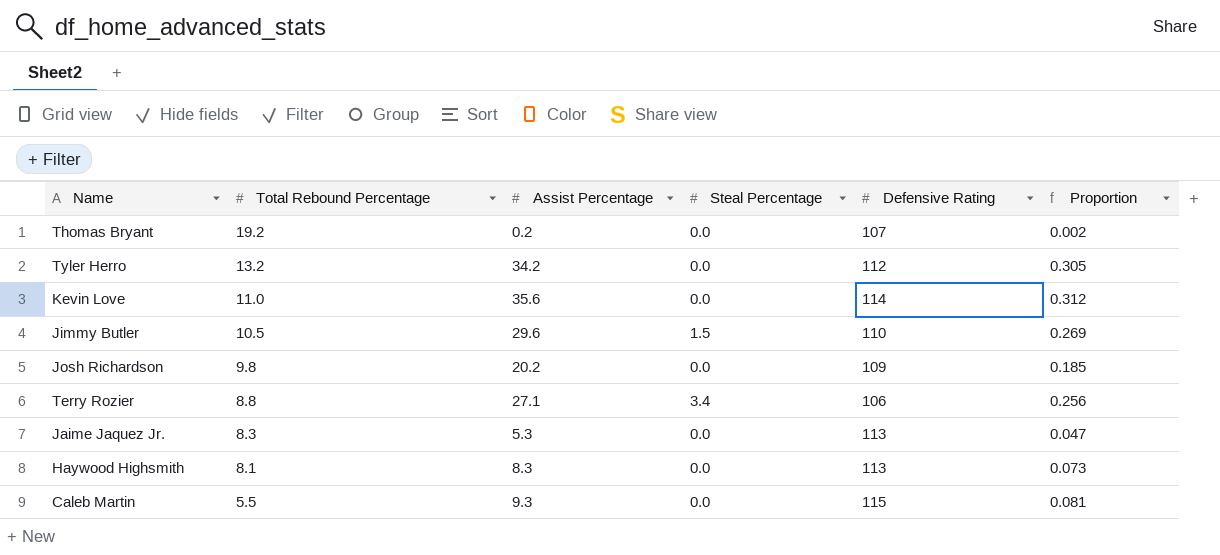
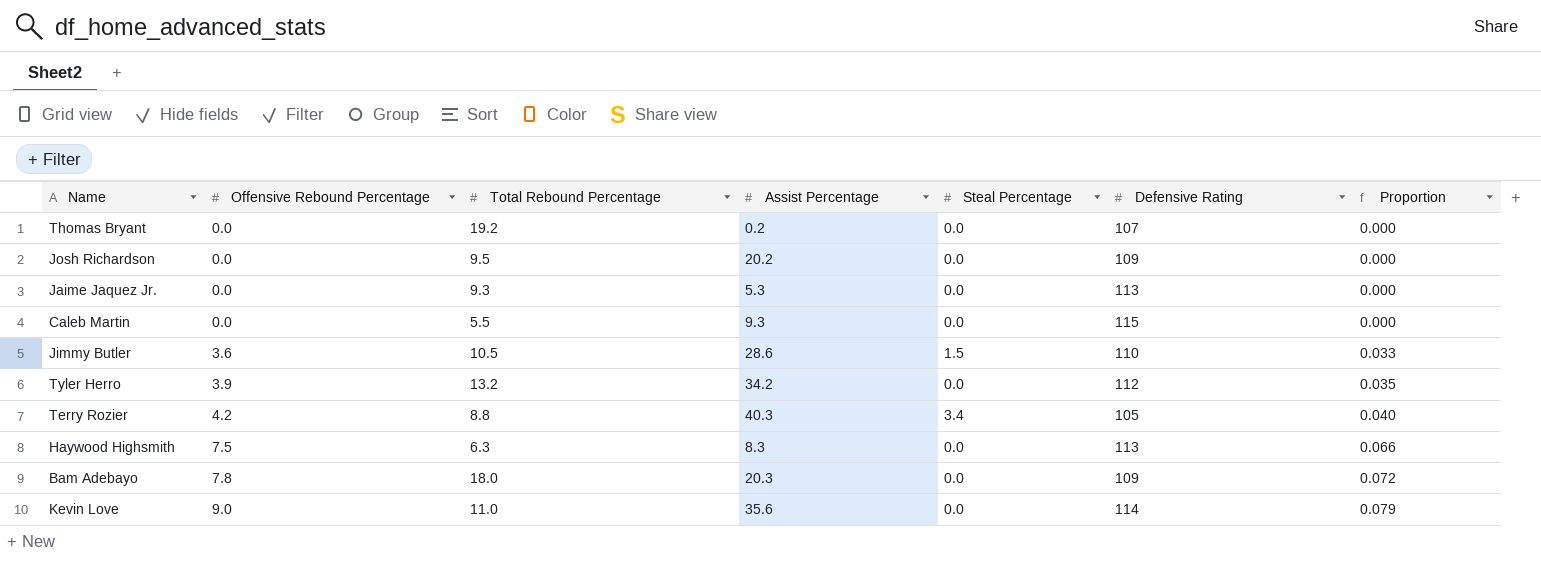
row order: Total Rebound Percentage descending -> Offensive Rebound Percentage ascending
column Offensive Rebound Percentage | position: none -> 2
column Proportion | formula: [Assist Percentage] / [Defensive Rating] -> [Offensive Rebound Percentage] / [Defensive Rating]
Josh Richardson | Total Rebound Percentage: 9.8 -> 9.5
Jaime Jaquez Jr. | Total Rebound Percentage: 8.3 -> 9.3
Jimmy Butler | Assist Percentage: 29.6 -> 28.6
Terry Rozier | Assist Percentage: 27.1 -> 40.3
Terry Rozier | Defensive Rating: 106 -> 105
Haywood Highsmith | Total Rebound Percentage: 8.1 -> 6.3
row Bam Adebayo: none -> 7.8 | 18.0 | 20.3 | 0.0 | 109 | 0.072

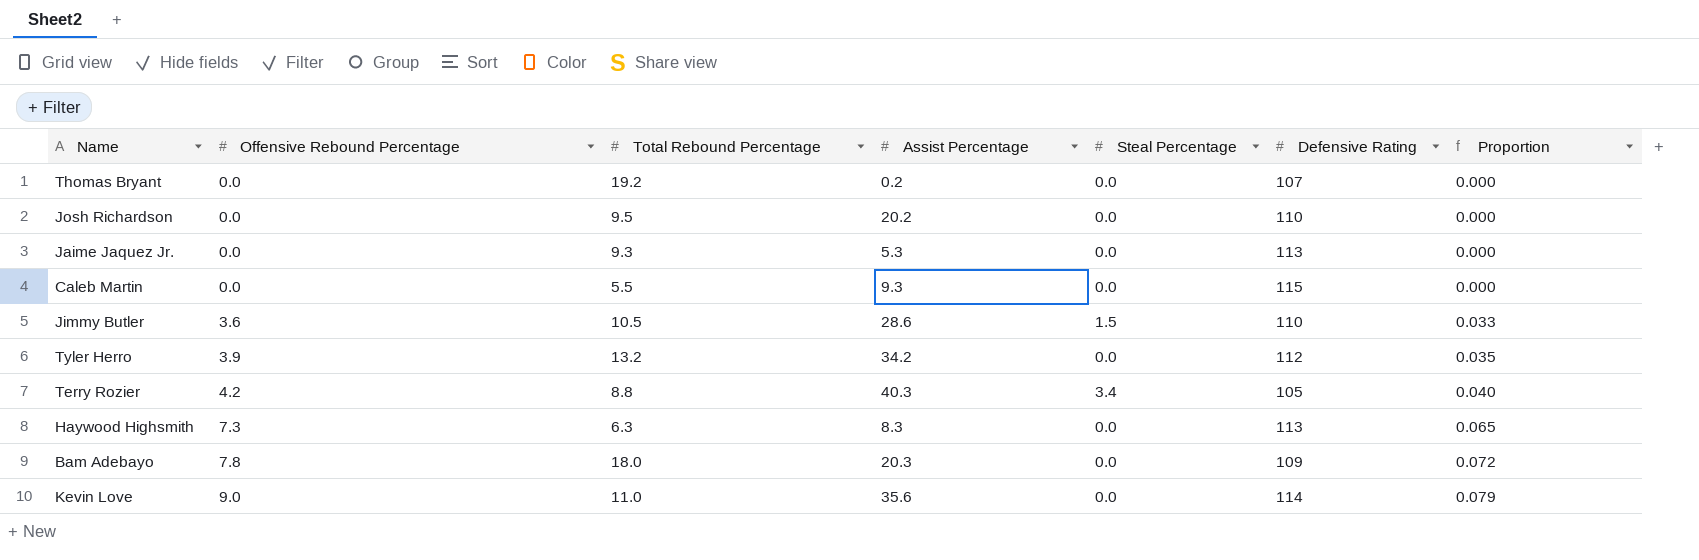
Josh Richardson | Defensive Rating: 109 -> 110
Haywood Highsmith | Offensive Rebound Percentage: 7.5 -> 7.3
Haywood Highsmith | Proportion: 0.066 -> 0.065

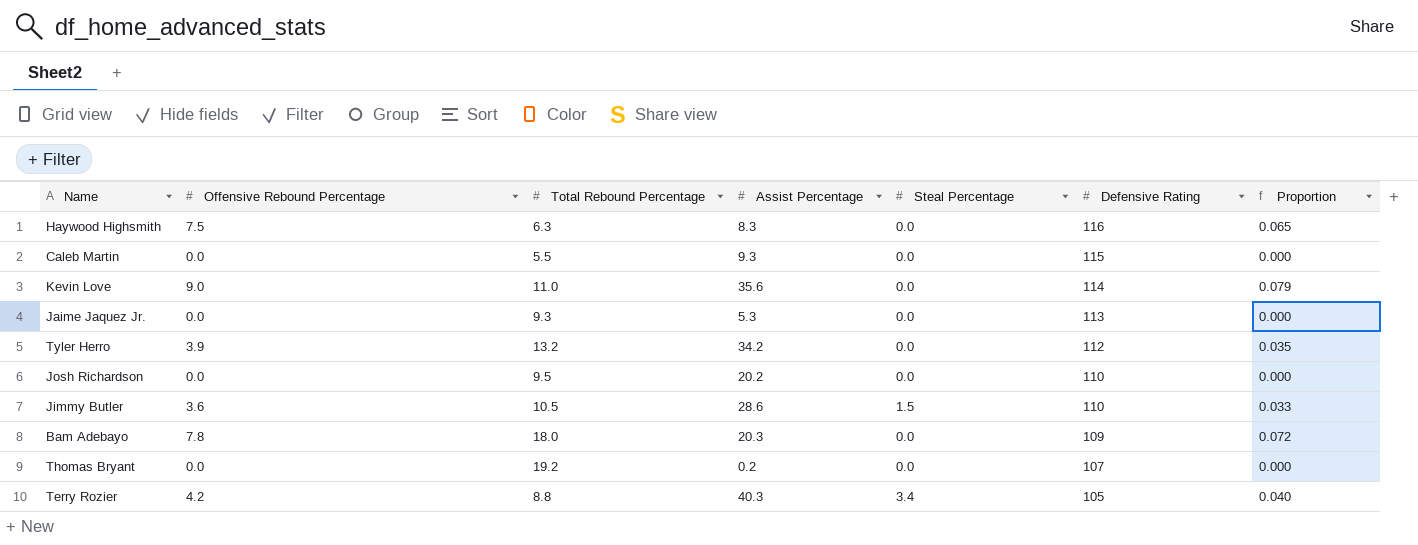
row order: Offensive Rebound Percentage ascending -> Defensive Rating descending
Haywood Highsmith | Offensive Rebound Percentage: 7.3 -> 7.5
Haywood Highsmith | Defensive Rating: 113 -> 116

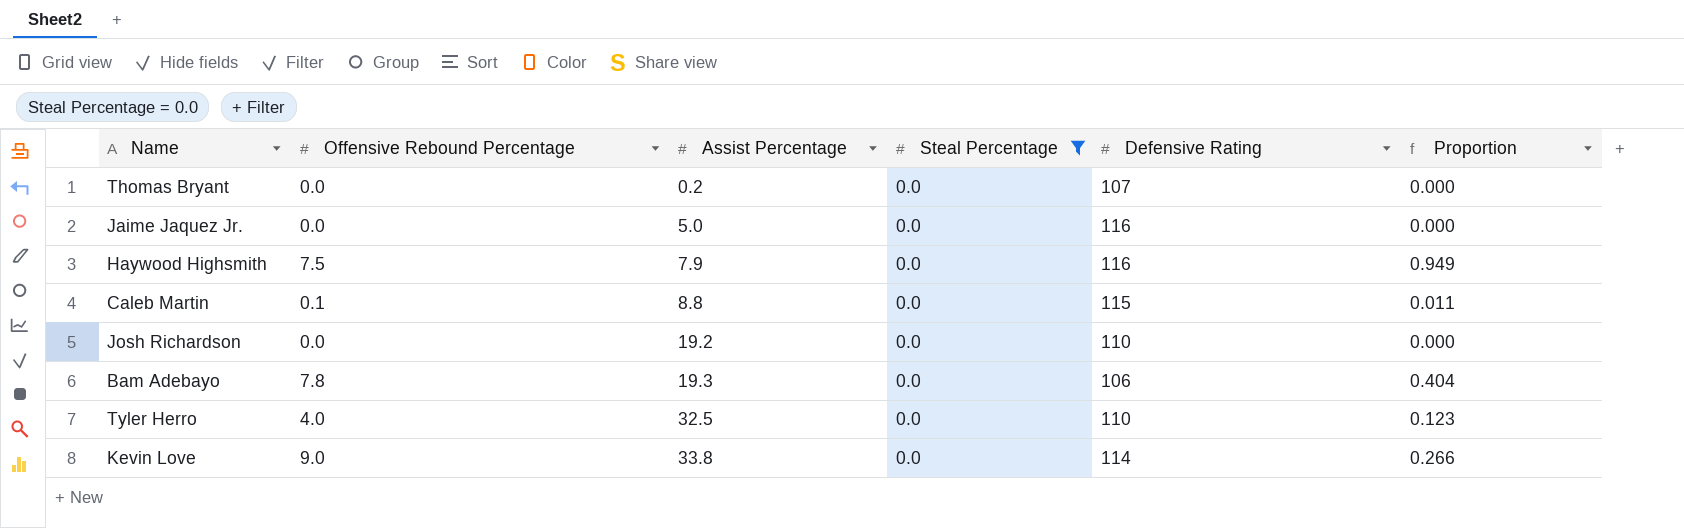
filter: none -> Steal Percentage = 0.0
row order: Defensive Rating descending -> Assist Percentage ascending
column Total Rebound Percentage | position: 3 -> none
column Proportion | formula: [Offensive Rebound Percentage] / [Defensive Rating] -> [Offensive Rebound Percentage] / [Assist Percentage]
Jaime Jaquez Jr. | Assist Percentage: 5.3 -> 5.0
Jaime Jaquez Jr. | Defensive Rating: 113 -> 116
Haywood Highsmith | Assist Percentage: 8.3 -> 7.9
Caleb Martin | Offensive Rebound Percentage: 0.0 -> 0.1
Caleb Martin | Assist Percentage: 9.3 -> 8.8
Josh Richardson | Assist Percentage: 20.2 -> 19.2
Bam Adebayo | Assist Percentage: 20.3 -> 19.3
Bam Adebayo | Defensive Rating: 109 -> 106
Tyler Herro | Offensive Rebound Percentage: 3.9 -> 4.0
Tyler Herro | Assist Percentage: 34.2 -> 32.5
Tyler Herro | Defensive Rating: 112 -> 110
Kevin Love | Assist Percentage: 35.6 -> 33.8

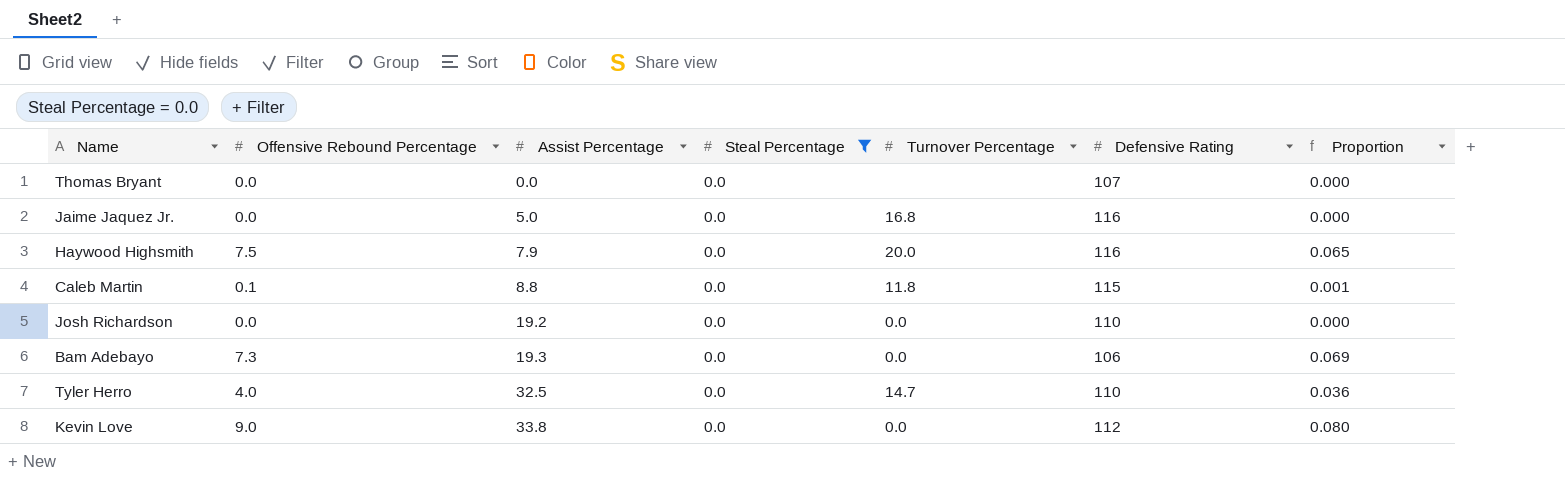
column Turnover Percentage | position: none -> 5
column Proportion | formula: [Offensive Rebound Percentage] / [Assist Percentage] -> [Offensive Rebound Percentage] / [Defensive Rating]
Thomas Bryant | Assist Percentage: 0.2 -> 0.0
Bam Adebayo | Offensive Rebound Percentage: 7.8 -> 7.3
Kevin Love | Defensive Rating: 114 -> 112

